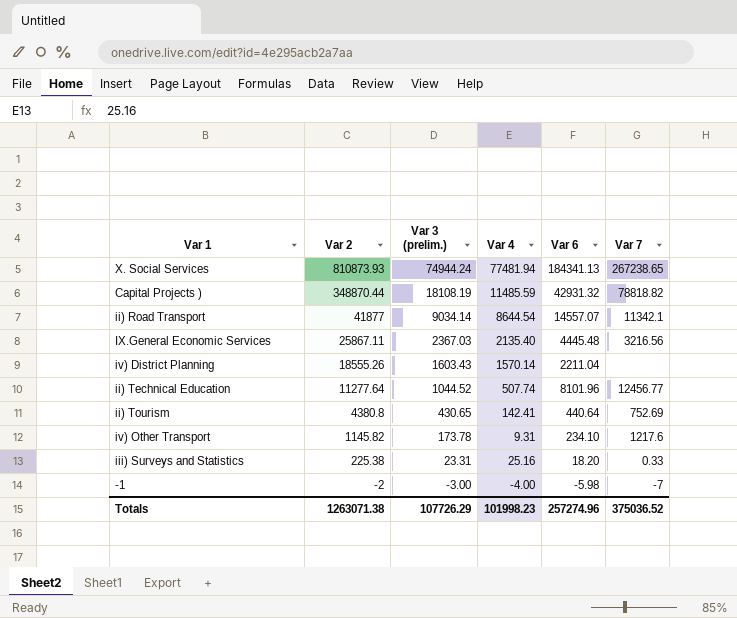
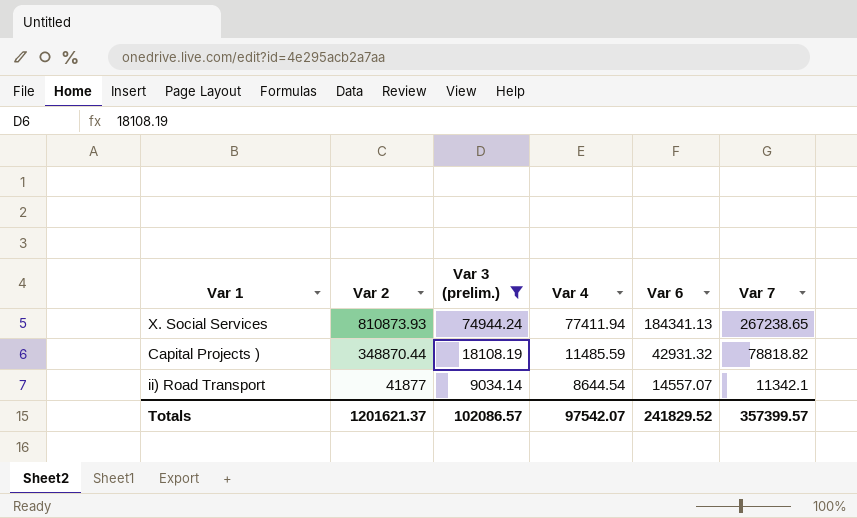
filter: none -> Var 3 (prelim.) >= 9034.14
X. Social Services | Var 4: 77481.94 -> 77411.94
Totals | Var 2: 1263071.38 -> 1201621.37
Totals | Var 3 (prelim.): 107726.29 -> 102086.57
Totals | Var 4: 101998.23 -> 97542.07
Totals | Var 6: 257274.96 -> 241829.52
Totals | Var 7: 375036.52 -> 357399.57

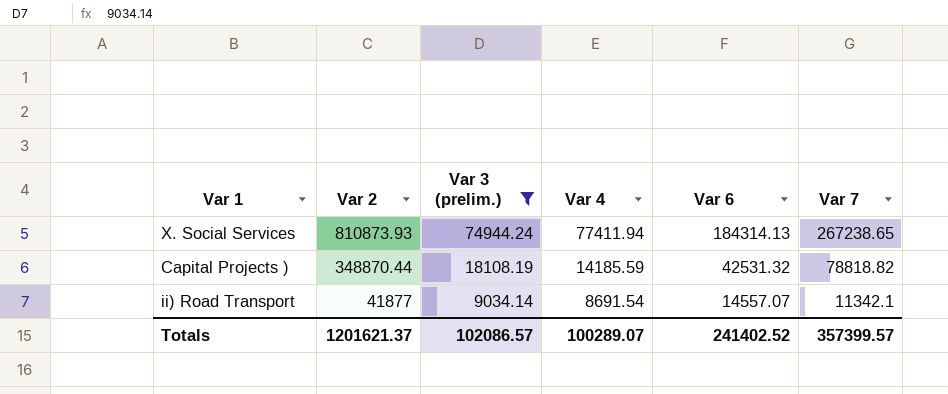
X. Social Services | Var 6: 184341.13 -> 184314.13
Capital Projects ) | Var 4: 11485.59 -> 14185.59
Capital Projects ) | Var 6: 42931.32 -> 42531.32
ii) Road Transport | Var 4: 8644.54 -> 8691.54
Totals | Var 4: 97542.07 -> 100289.07
Totals | Var 6: 241829.52 -> 241402.52

